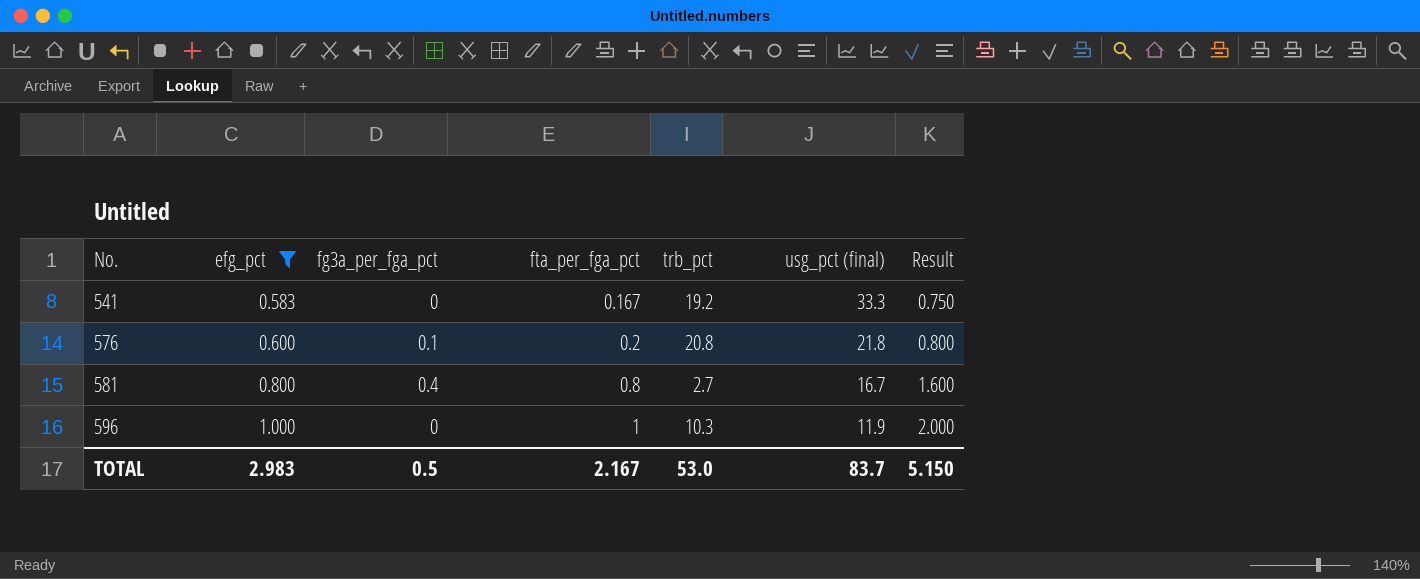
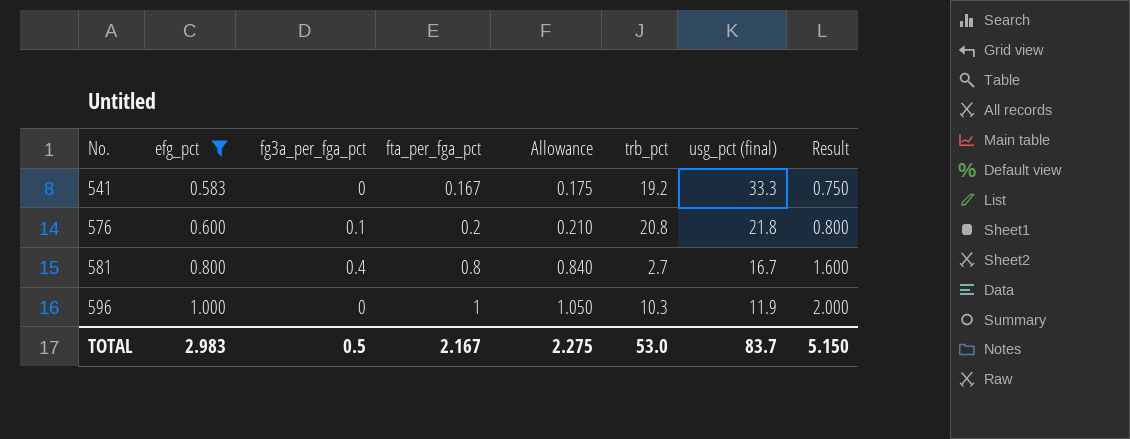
column Allowance | formula: none -> [fta_per_fga_pct] * 1.05

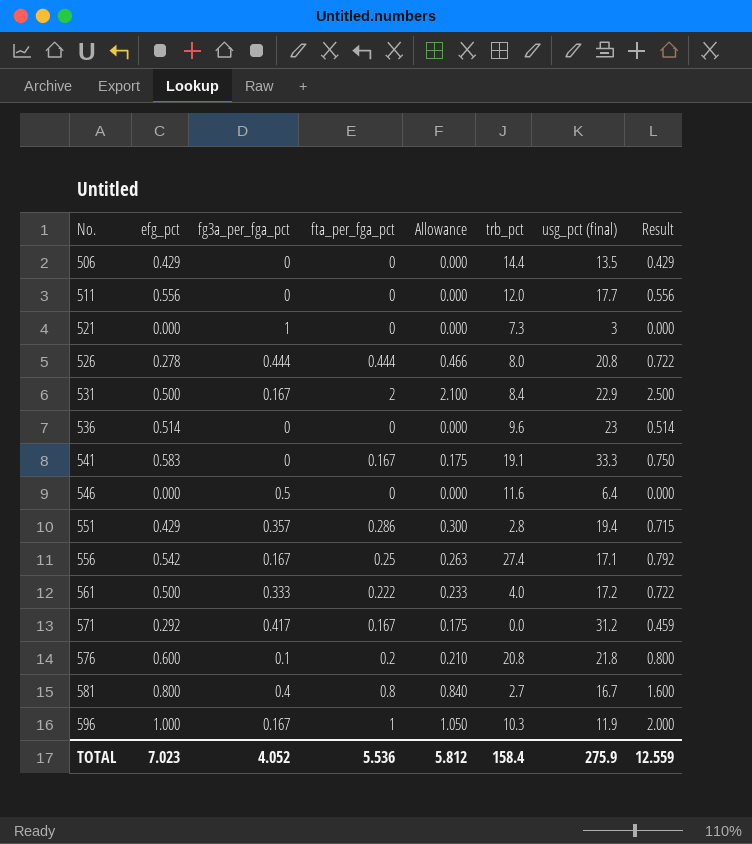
filter: efg_pct >= 0.583 -> none
541 | trb_pct: 19.2 -> 19.1
596 | fg3a_per_fga_pct: 0 -> 0.167
TOTAL | efg_pct: 2.983 -> 7.023
TOTAL | fg3a_per_fga_pct: 0.5 -> 4.052
TOTAL | fta_per_fga_pct: 2.167 -> 5.536
TOTAL | Allowance: 2.275 -> 5.812
TOTAL | trb_pct: 53.0 -> 158.4
TOTAL | usg_pct (final): 83.7 -> 275.9
TOTAL | Result: 5.150 -> 12.559

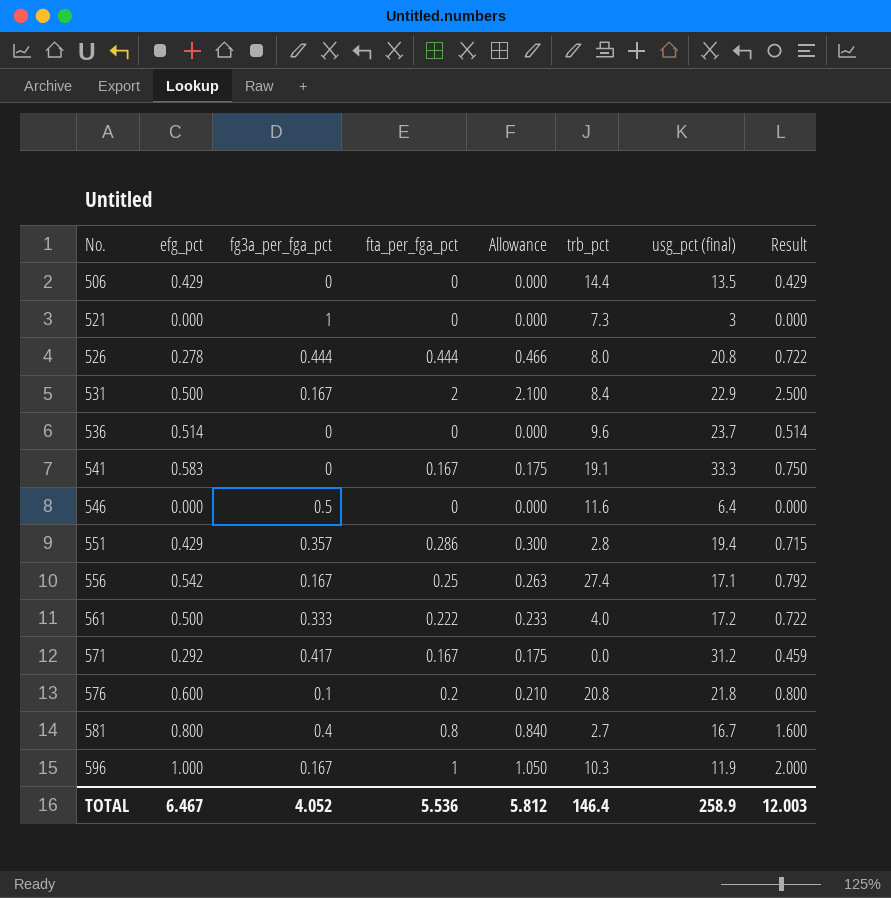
row 511: 0.556 | 0 | 0 | 0.000 | 12.0 | 17.7 | 0.556 -> none
536 | usg_pct (final): 23 -> 23.7
TOTAL | efg_pct: 7.023 -> 6.467
TOTAL | trb_pct: 158.4 -> 146.4
TOTAL | usg_pct (final): 275.9 -> 258.9
TOTAL | Result: 12.559 -> 12.003

